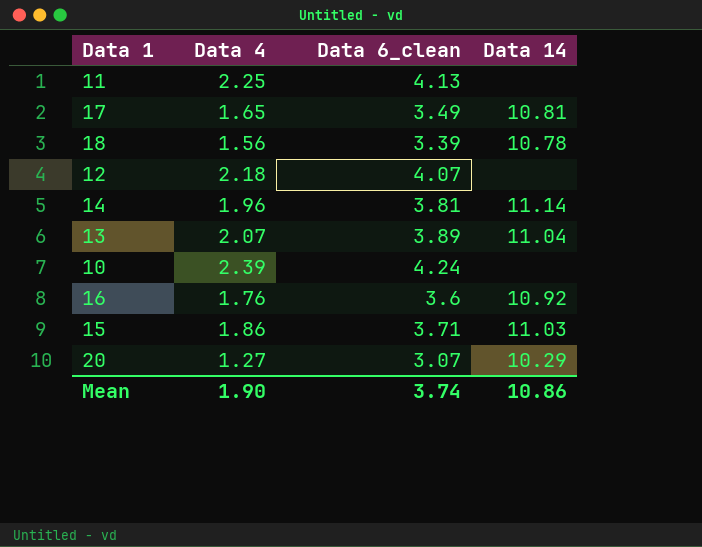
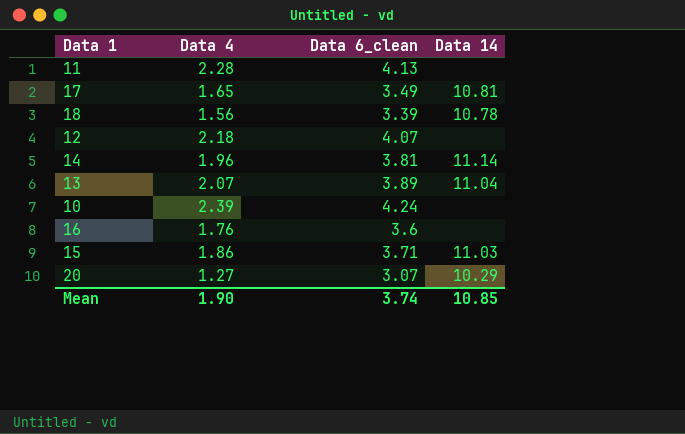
11 | Data 4: 2.25 -> 2.28
16 | Data 14: 10.92 -> none
Mean | Data 14: 10.86 -> 10.85

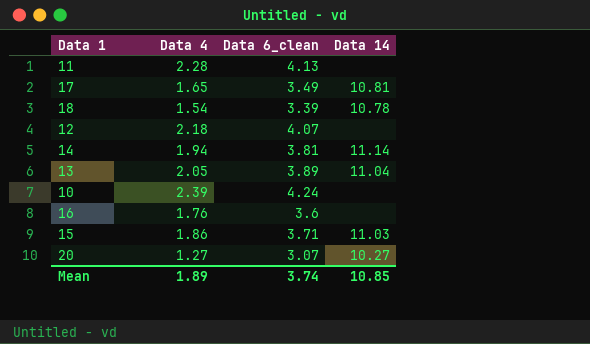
18 | Data 4: 1.56 -> 1.54
14 | Data 4: 1.96 -> 1.94
13 | Data 4: 2.07 -> 2.05
20 | Data 14: 10.29 -> 10.27
Mean | Data 4: 1.90 -> 1.89

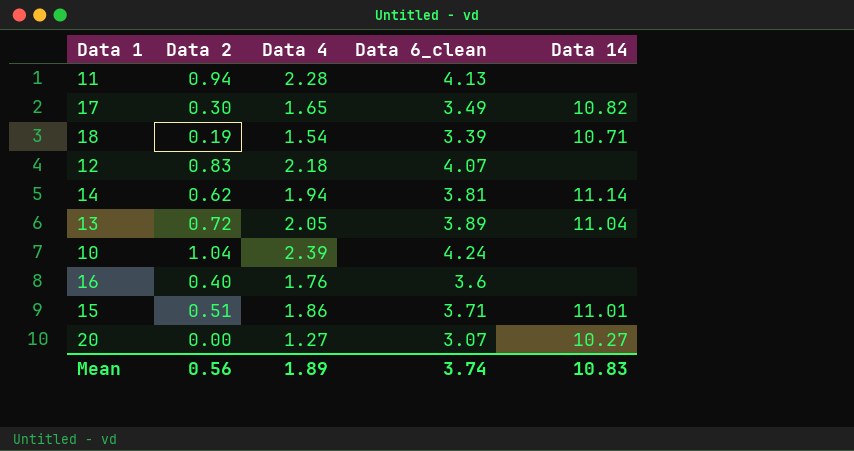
column Data 2 | position: none -> 2
17 | Data 14: 10.81 -> 10.82
18 | Data 14: 10.78 -> 10.71
15 | Data 14: 11.03 -> 11.01
Mean | Data 14: 10.85 -> 10.83

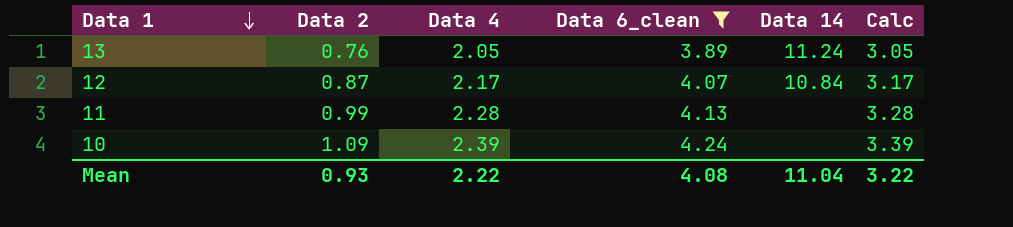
filter: none -> Data 6_clean >= 3.89
row order: none -> Data 1 descending
column Calc | formula: none -> [Data 4] + 1
13 | Data 2: 0.72 -> 0.76
13 | Data 14: 11.04 -> 11.24
12 | Data 2: 0.83 -> 0.87
12 | Data 4: 2.18 -> 2.17
12 | Data 14: none -> 10.84
11 | Data 2: 0.94 -> 0.99
10 | Data 2: 1.04 -> 1.09
Mean | Data 2: 0.56 -> 0.93
Mean | Data 4: 1.89 -> 2.22
Mean | Data 6_clean: 3.74 -> 4.08
Mean | Data 14: 10.83 -> 11.04

